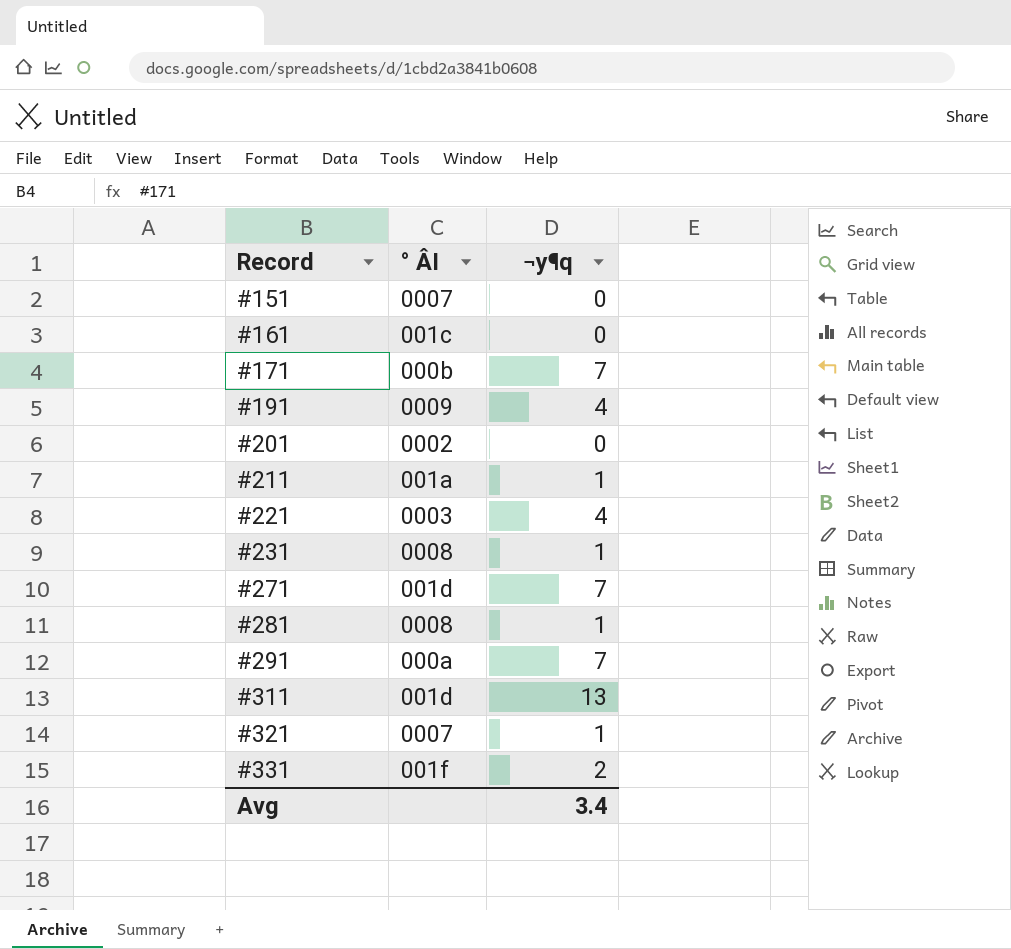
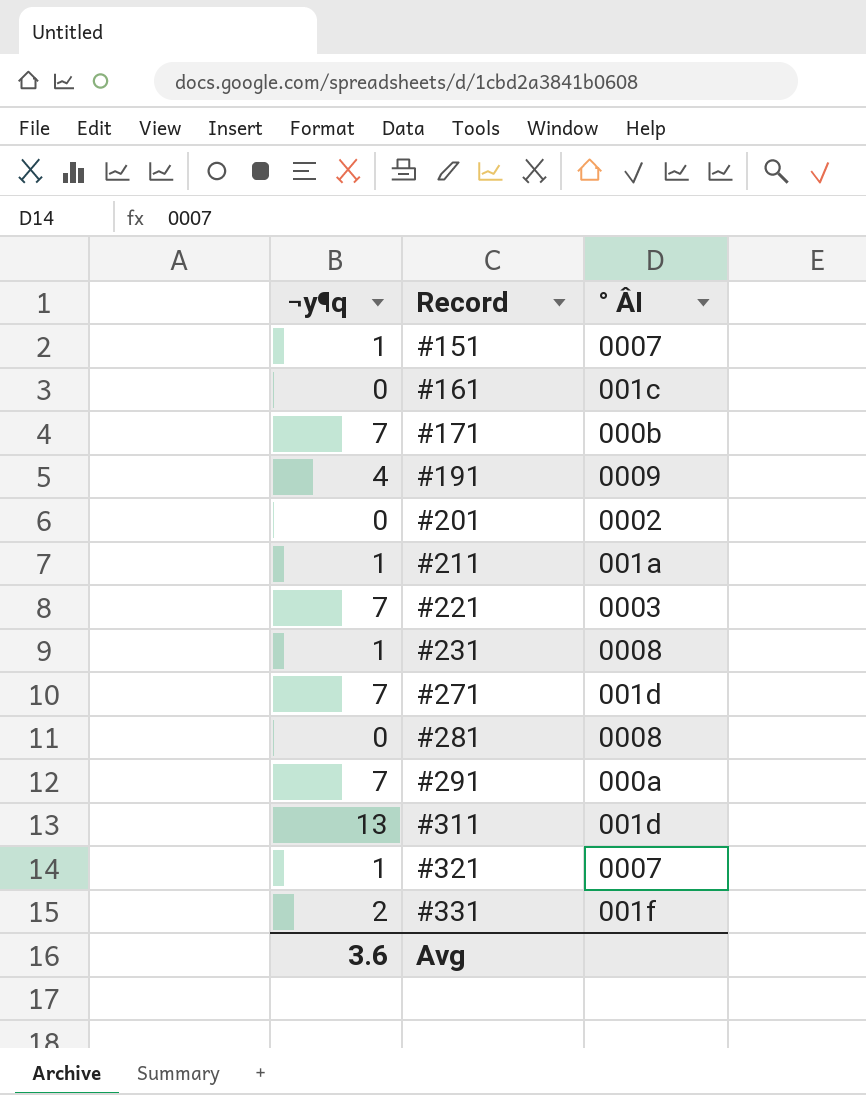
column ¬y¶q | position: 3 -> 1
#151 | ¬y¶q: 0 -> 1
#221 | ¬y¶q: 4 -> 7
#281 | ¬y¶q: 1 -> 0
Avg | ¬y¶q: 3.4 -> 3.6

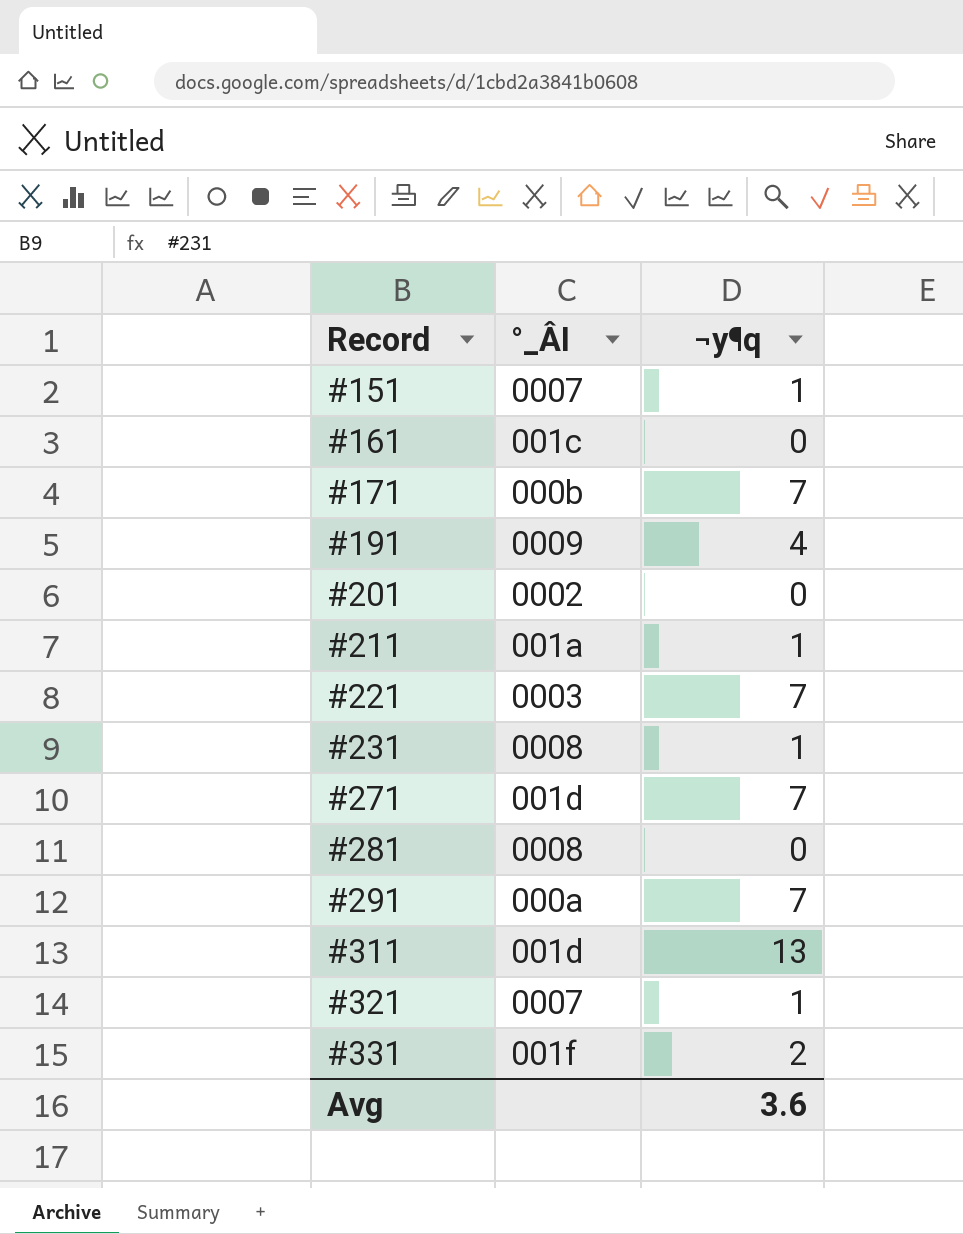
column name: ° ÂI -> °_ÂI
column ¬y¶q | position: 1 -> 3

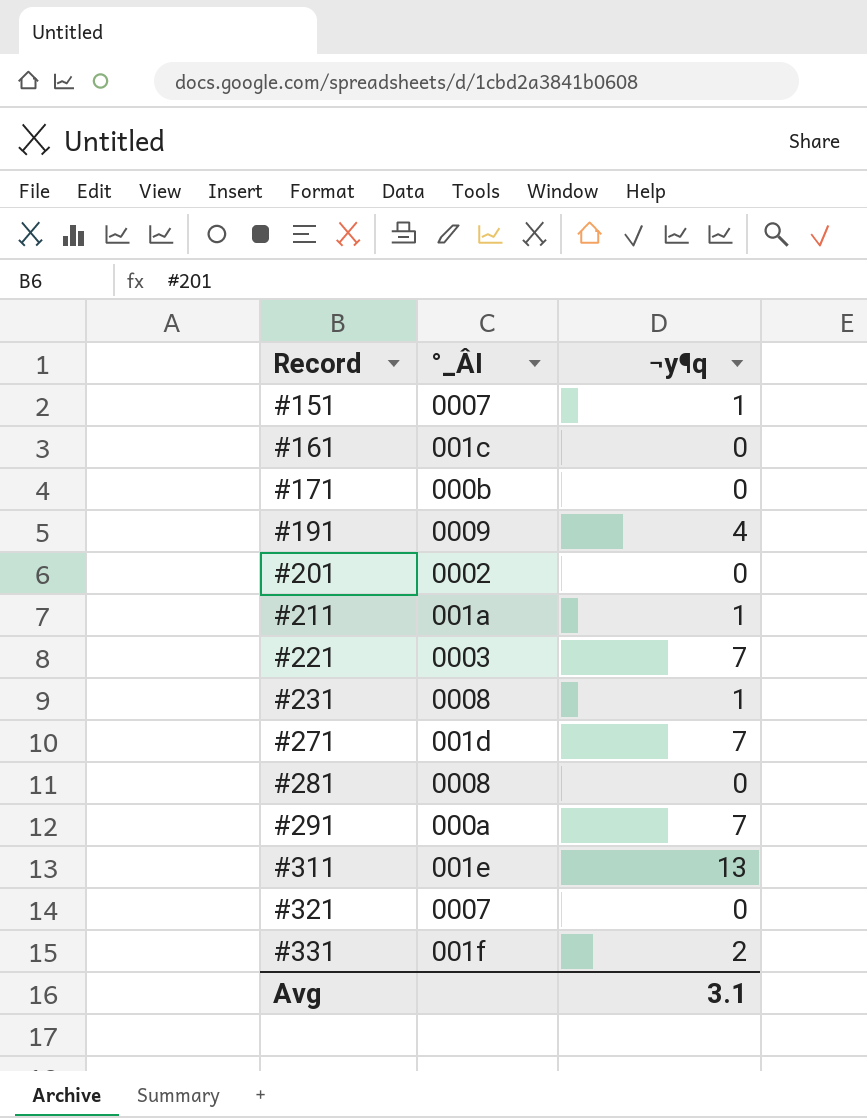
#171 | ¬y¶q: 7 -> 0
#311 | °_ÂI: 001d -> 001e
#321 | ¬y¶q: 1 -> 0
Avg | ¬y¶q: 3.6 -> 3.1

